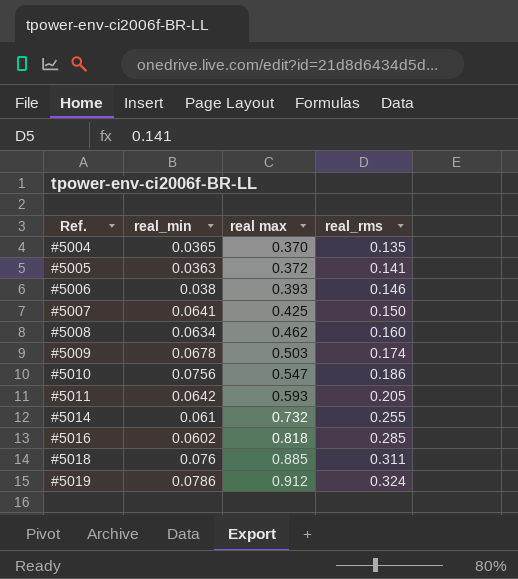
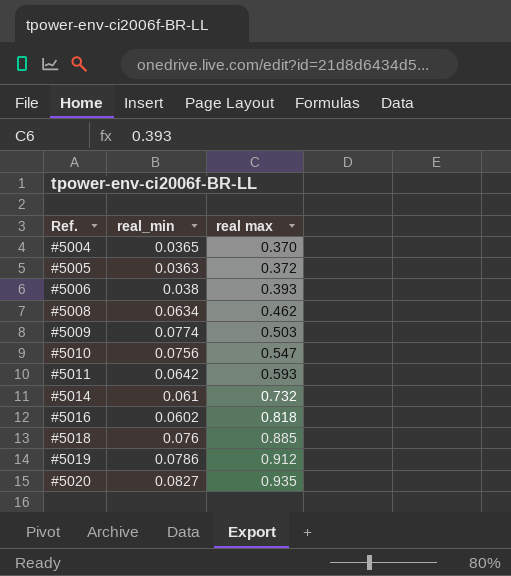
column real_rms | position: 4 -> none
row #5007: 0.0641 | 0.425 | 0.150 -> none
#5009 | real_min: 0.0678 -> 0.0774
row #5020: none -> 0.0827 | 0.935

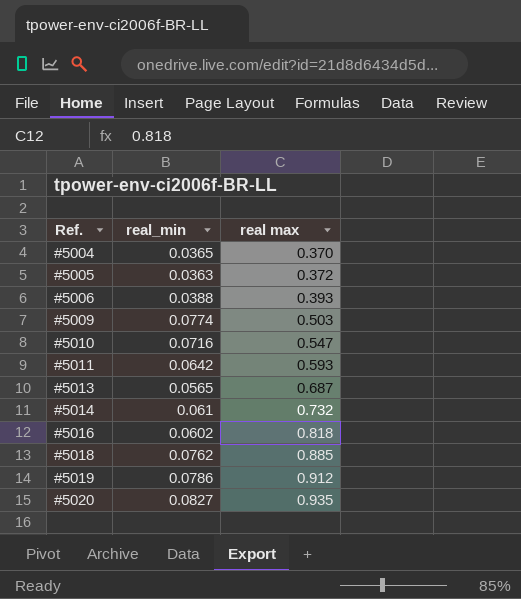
row #5008: 0.0634 | 0.462 -> none
#5006 | real_min: 0.038 -> 0.0388
#5010 | real_min: 0.0756 -> 0.0716
row #5013: none -> 0.0565 | 0.687
#5018 | real_min: 0.076 -> 0.0762

